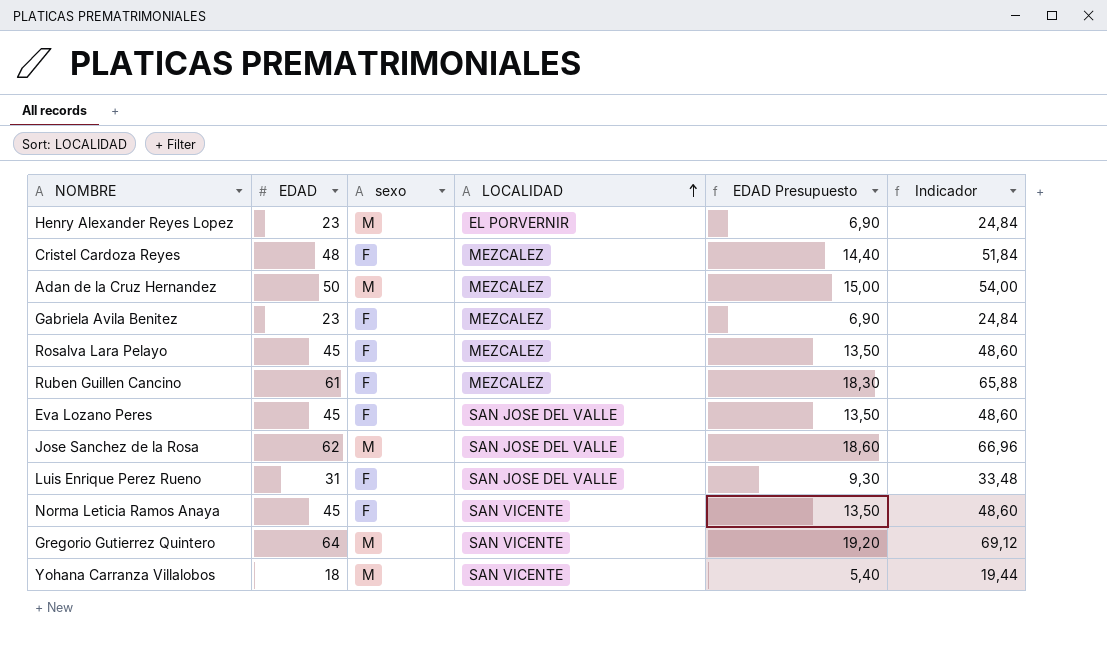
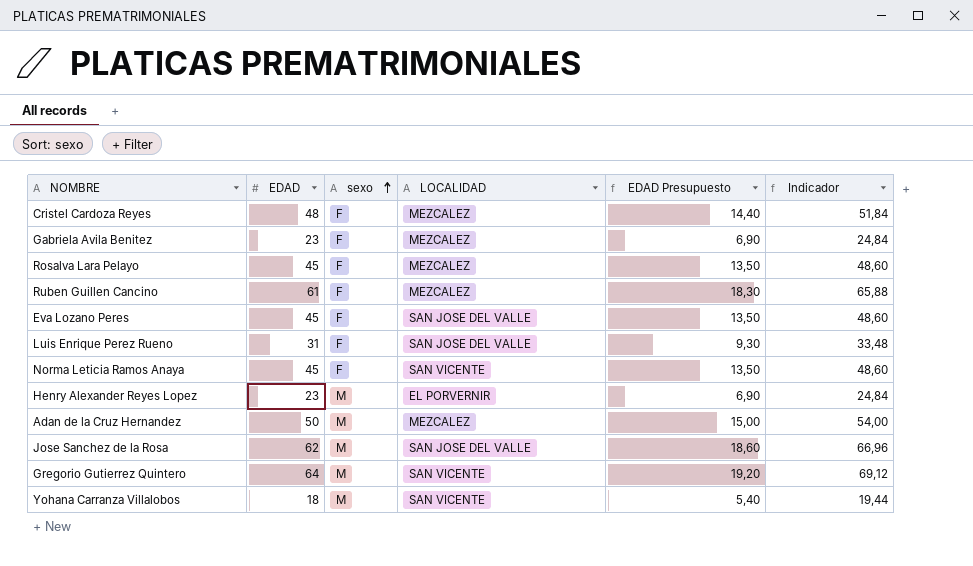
row order: LOCALIDAD ascending -> sexo ascending

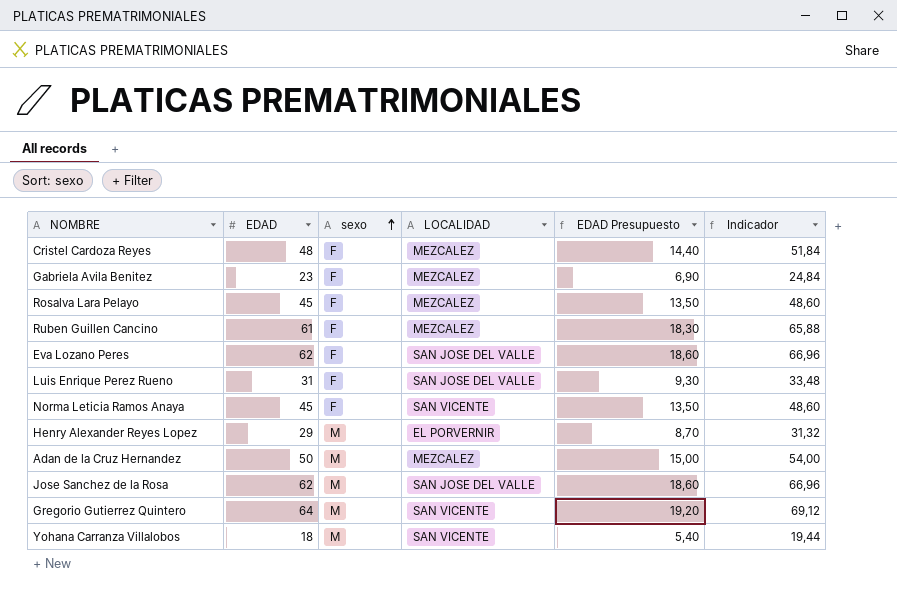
Eva Lozano Peres | EDAD: 45 -> 62
Eva Lozano Peres | EDAD Presupuesto: 13,50 -> 18,60
Eva Lozano Peres | Indicador: 48,60 -> 66,96
Henry Alexander Reyes Lopez | EDAD: 23 -> 29
Henry Alexander Reyes Lopez | EDAD Presupuesto: 6,90 -> 8,70
Henry Alexander Reyes Lopez | Indicador: 24,84 -> 31,32

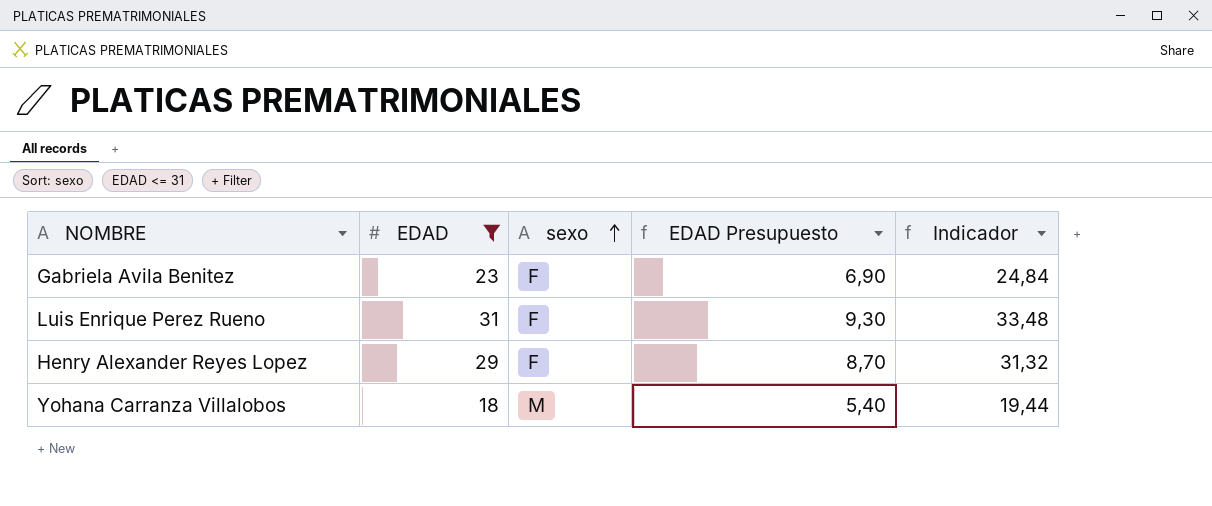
filter: none -> EDAD <= 31
column LOCALIDAD | position: 4 -> none
Henry Alexander Reyes Lopez | sexo: M -> F

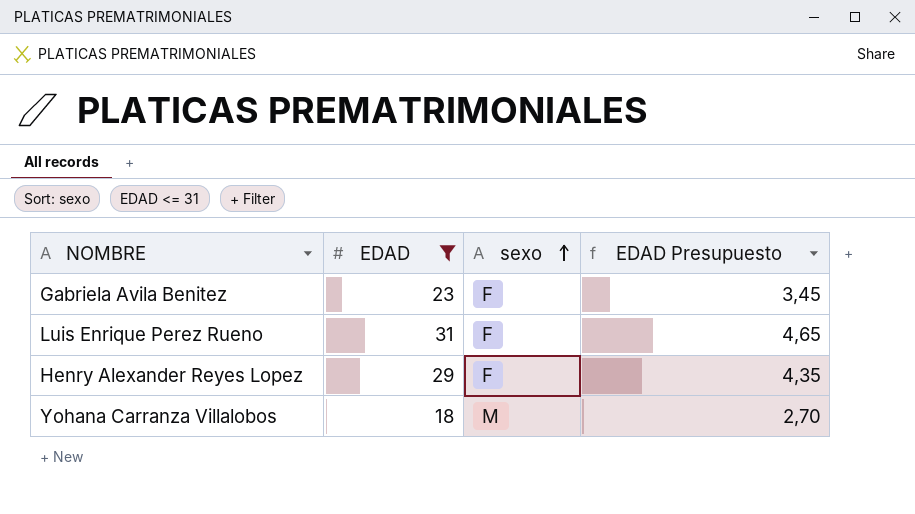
column Indicador | formula: [EDAD] * 1,08 -> none
column EDAD Presupuesto | formula: [EDAD] * 0,3 -> [EDAD] * 0,15

